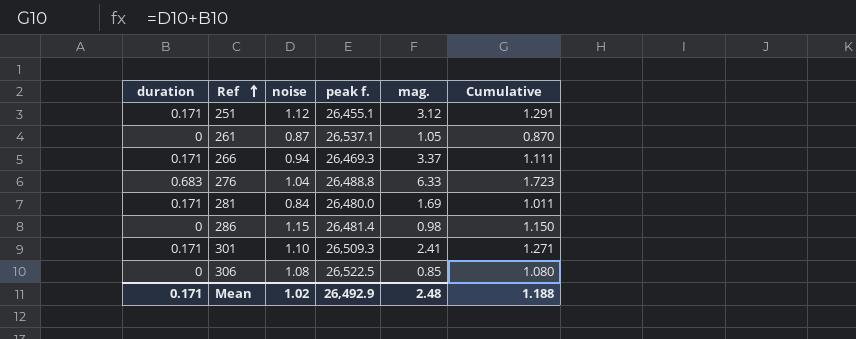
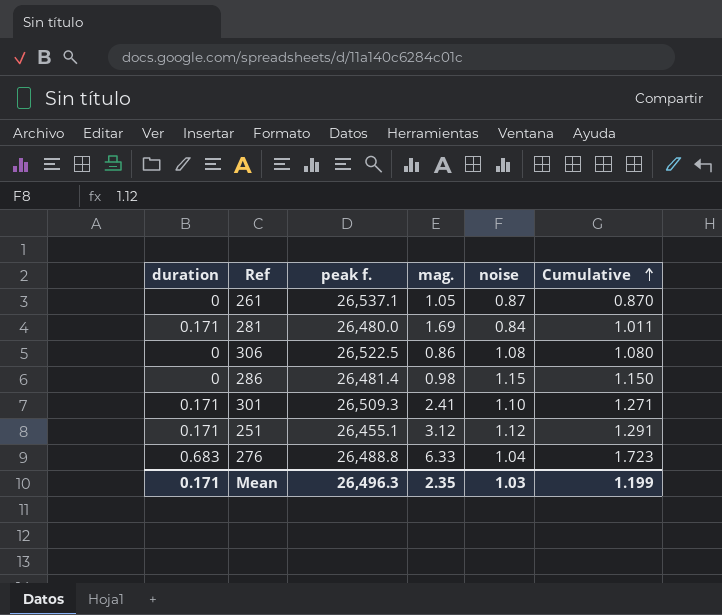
row order: Ref ascending -> Cumulative ascending
column noise | position: 3 -> 5
row 266: 0.171 | 0.94 | 26,469.3 | 3.37 | 1.111 -> none
306 | mag.: 0.85 -> 0.86
Mean | peak f.: 26,492.9 -> 26,496.3
Mean | mag.: 2.48 -> 2.35
Mean | noise: 1.02 -> 1.03
Mean | Cumulative: 1.188 -> 1.199

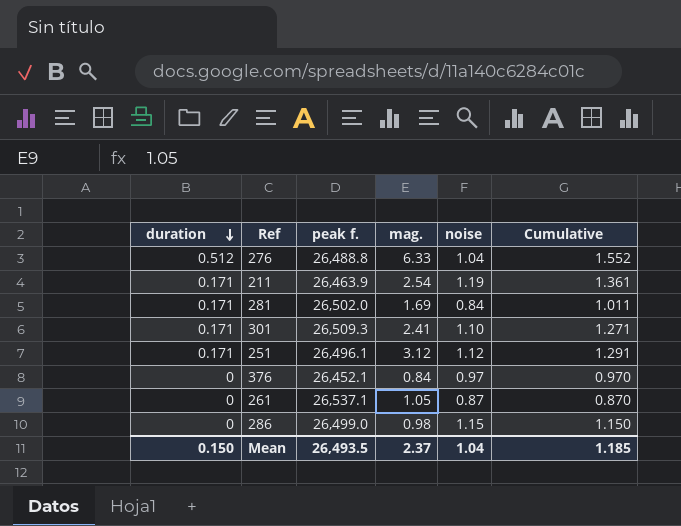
row order: Cumulative ascending -> duration descending
row 306: 0 | 26,522.5 | 0.86 | 1.08 | 1.080 -> none
276 | duration: 0.683 -> 0.512
276 | Cumulative: 1.723 -> 1.552
row 211: none -> 0.171 | 26,463.9 | 2.54 | 1.19 | 1.361
281 | peak f.: 26,480.0 -> 26,502.0
251 | peak f.: 26,455.1 -> 26,496.1
row 376: none -> 0 | 26,452.1 | 0.84 | 0.97 | 0.970
286 | peak f.: 26,481.4 -> 26,499.0
Mean | duration: 0.171 -> 0.150
Mean | peak f.: 26,496.3 -> 26,493.5
Mean | mag.: 2.35 -> 2.37
Mean | noise: 1.03 -> 1.04
Mean | Cumulative: 1.199 -> 1.185

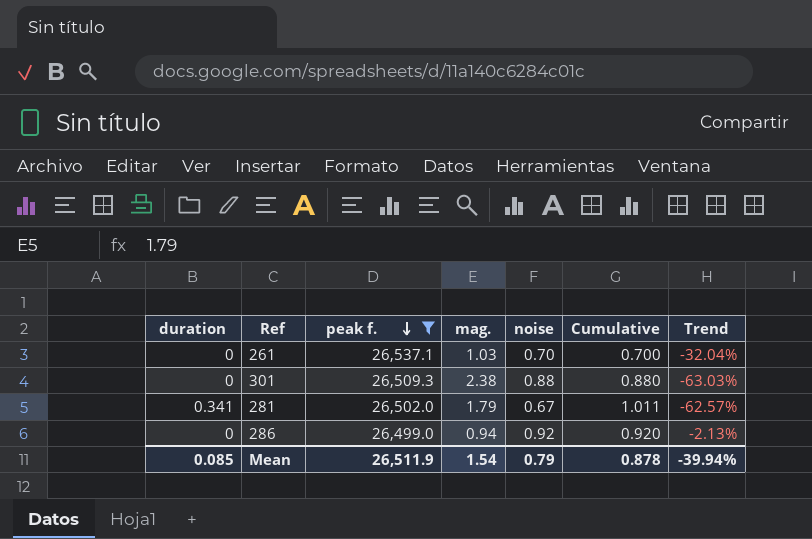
filter: none -> peak f. >= 26,499.0
row order: duration descending -> peak f. descending
column Trend | formula: none -> ([noise] - [mag.]) / [mag.]
261 | mag.: 1.05 -> 1.03
261 | noise: 0.87 -> 0.70
261 | Cumulative: 0.870 -> 0.700
301 | duration: 0.171 -> 0
301 | mag.: 2.41 -> 2.38
301 | noise: 1.10 -> 0.88
301 | Cumulative: 1.271 -> 0.880
281 | duration: 0.171 -> 0.341
281 | mag.: 1.69 -> 1.79
281 | noise: 0.84 -> 0.67
286 | mag.: 0.98 -> 0.94
286 | noise: 1.15 -> 0.92
286 | Cumulative: 1.150 -> 0.920
Mean | duration: 0.150 -> 0.085
Mean | peak f.: 26,493.5 -> 26,511.9
Mean | mag.: 2.37 -> 1.54
Mean | noise: 1.04 -> 0.79
Mean | Cumulative: 1.185 -> 0.878

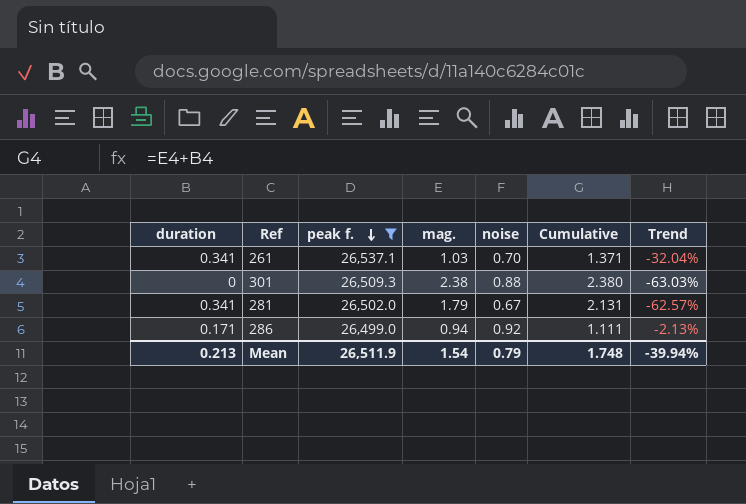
column Cumulative | formula: [duration] + [noise] -> [duration] + [mag.]
261 | duration: 0 -> 0.341
286 | duration: 0 -> 0.171
Mean | duration: 0.085 -> 0.213
Mean | Cumulative: 0.878 -> 1.748

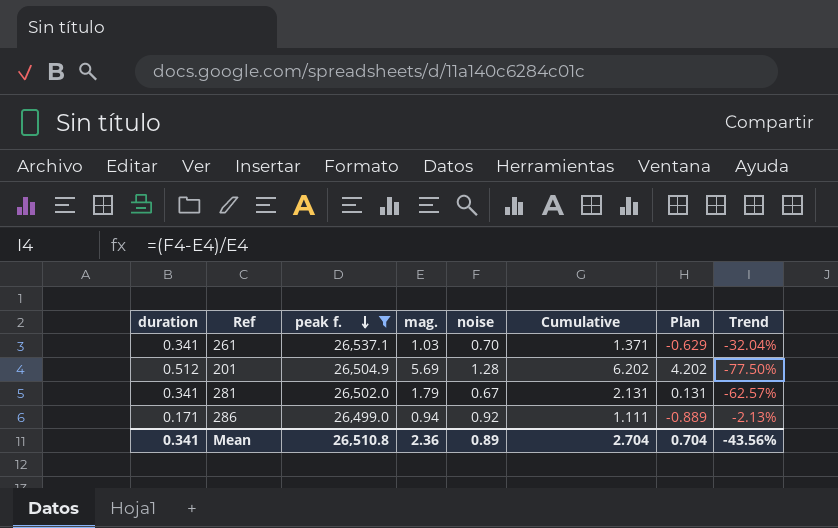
column Plan | formula: none -> [Cumulative] - 2
row 301: 0 | 26,509.3 | 2.38 | 0.88 | 2.380 | -63.03% -> none
row 201: none -> 0.512 | 26,504.9 | 5.69 | 1.28 | 6.202 | 4.202 | -77.50%
Mean | duration: 0.213 -> 0.341
Mean | peak f.: 26,511.9 -> 26,510.8
Mean | mag.: 1.54 -> 2.36
Mean | noise: 0.79 -> 0.89
Mean | Cumulative: 1.748 -> 2.704
Mean | Trend: -39.94% -> -43.56%

